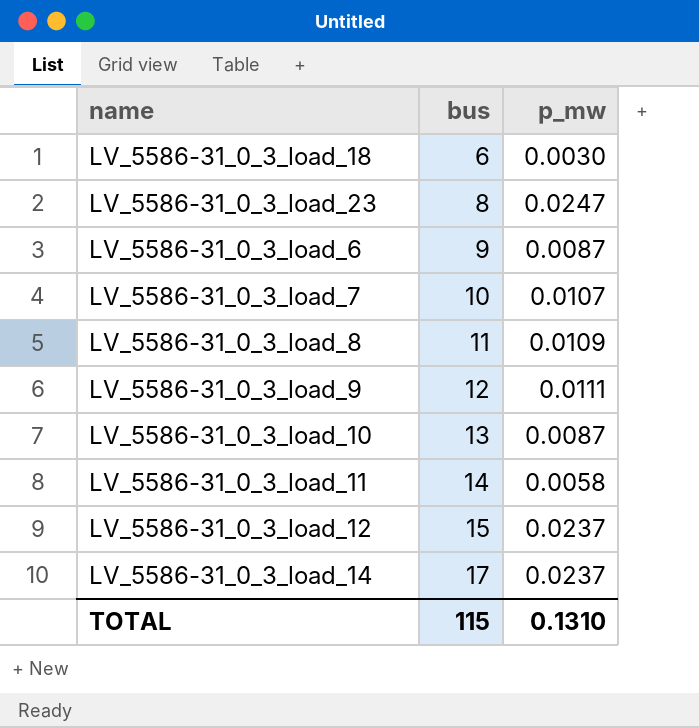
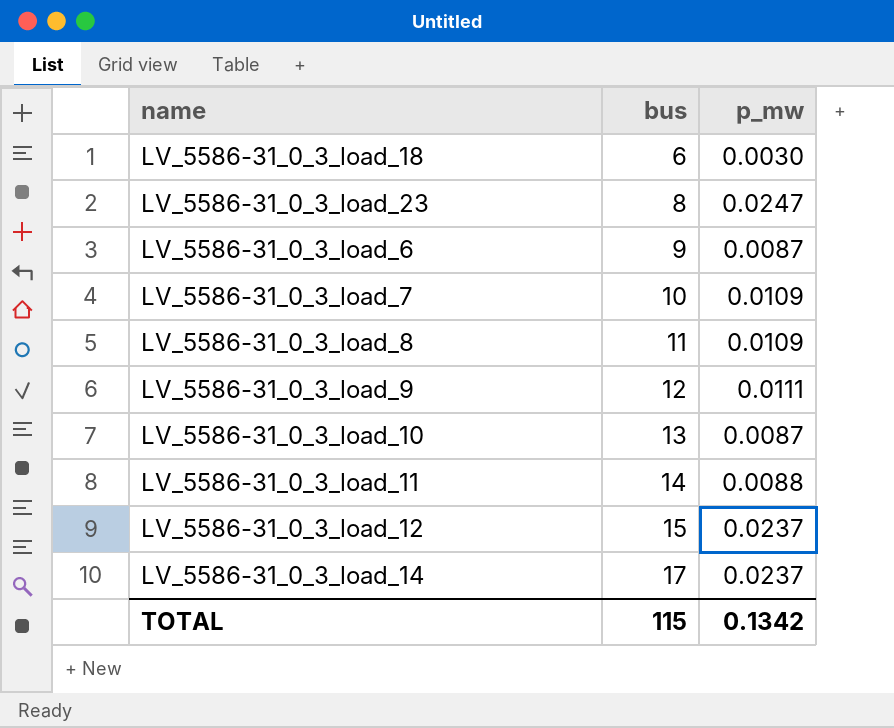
LV_5586-31_0_3_load_7 | p_mw: 0.0107 -> 0.0109
LV_5586-31_0_3_load_11 | p_mw: 0.0058 -> 0.0088
TOTAL | p_mw: 0.1310 -> 0.1342

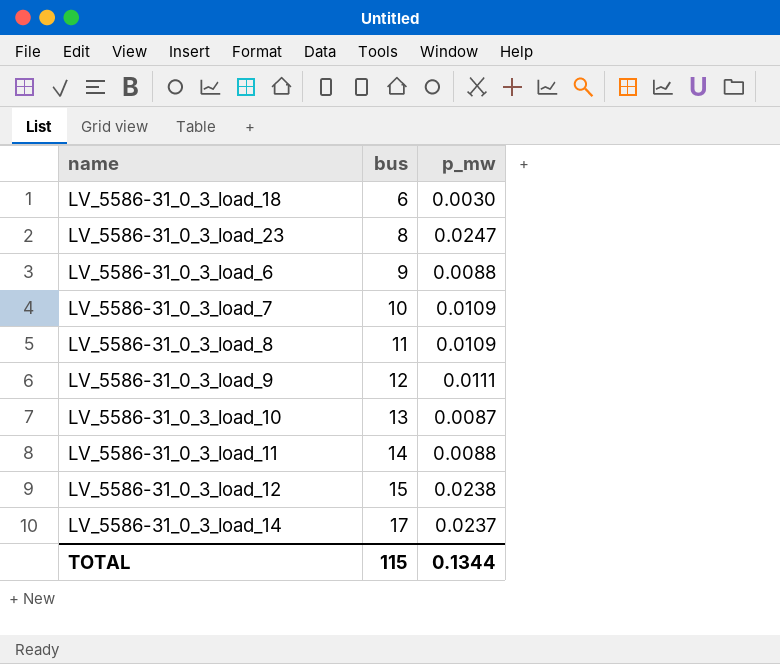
LV_5586-31_0_3_load_6 | p_mw: 0.0087 -> 0.0088
LV_5586-31_0_3_load_12 | p_mw: 0.0237 -> 0.0238
TOTAL | p_mw: 0.1342 -> 0.1344

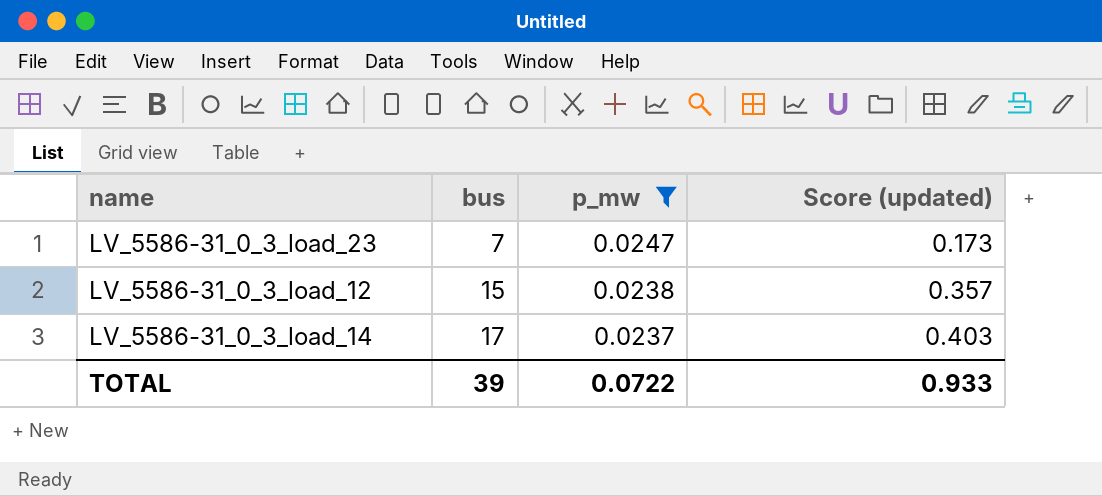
filter: none -> p_mw >= 0.0237
column Score (updated) | formula: none -> [bus] * [p_mw]
LV_5586-31_0_3_load_23 | bus: 8 -> 7
TOTAL | bus: 115 -> 39
TOTAL | p_mw: 0.1344 -> 0.0722

